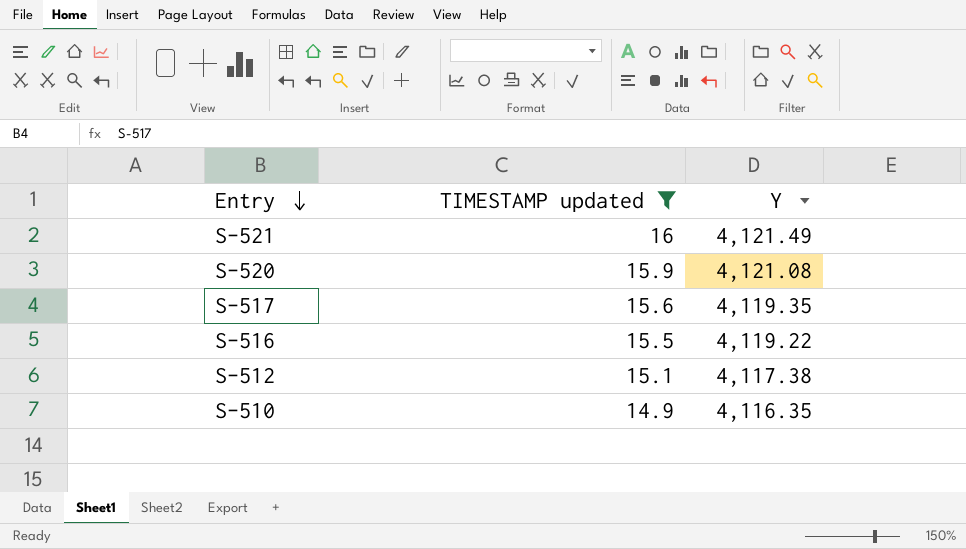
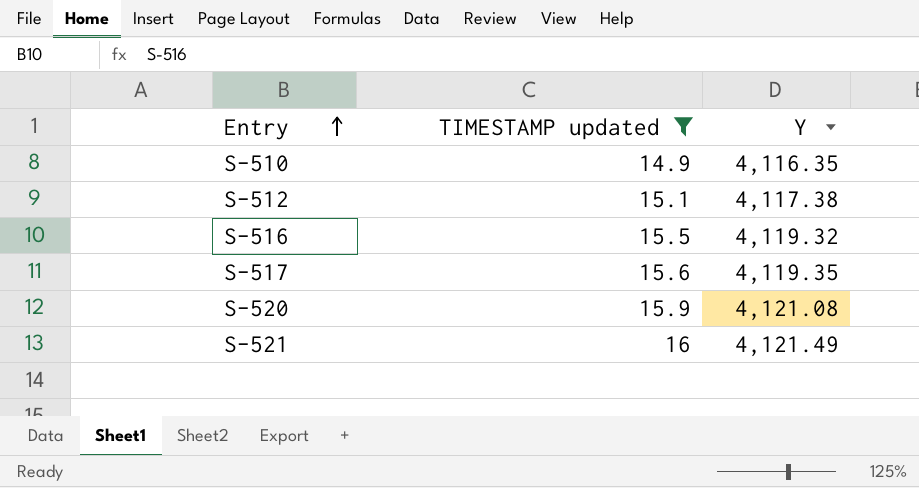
row order: Entry descending -> Entry ascending
S-516 | Y: 4,119.22 -> 4,119.32

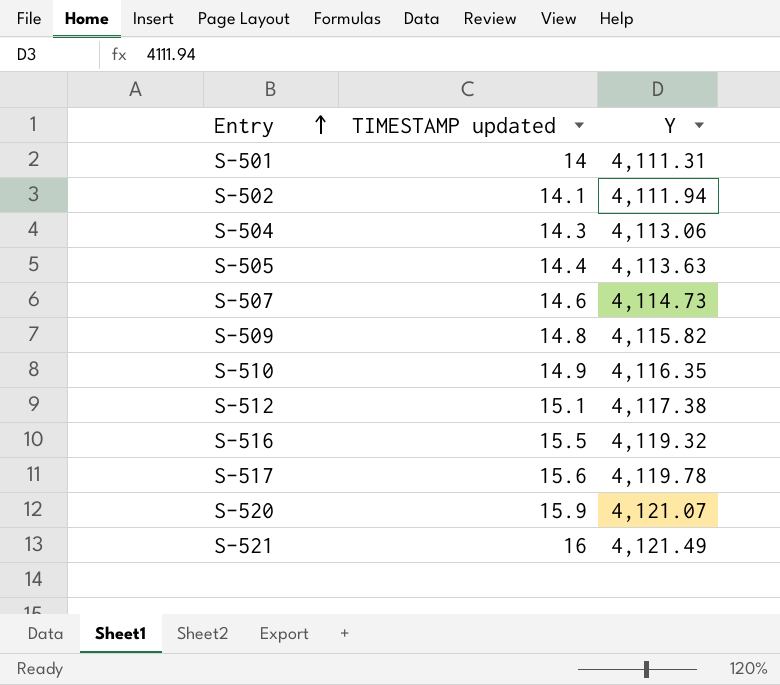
filter: TIMESTAMP updated >= 14.9 -> none
S-517 | Y: 4,119.35 -> 4,119.78
S-520 | Y: 4,121.08 -> 4,121.07

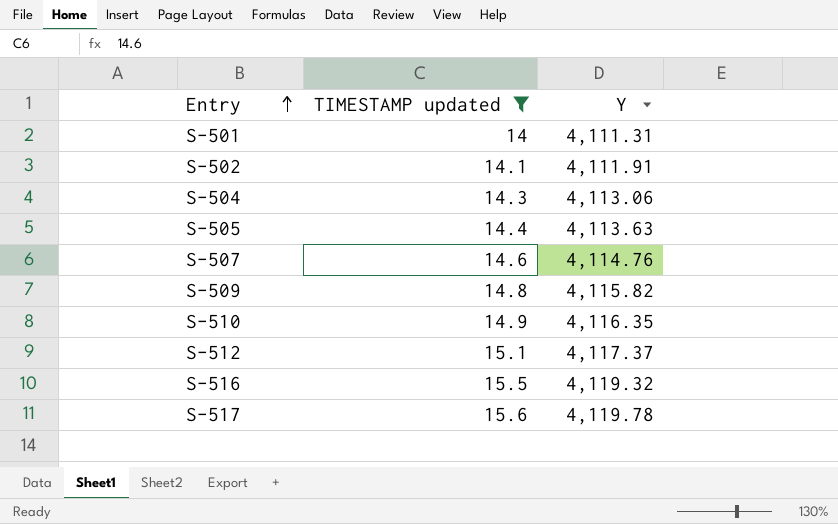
filter: none -> TIMESTAMP updated <= 15.6
S-502 | Y: 4,111.94 -> 4,111.91
S-507 | Y: 4,114.73 -> 4,114.76
S-512 | Y: 4,117.38 -> 4,117.37

